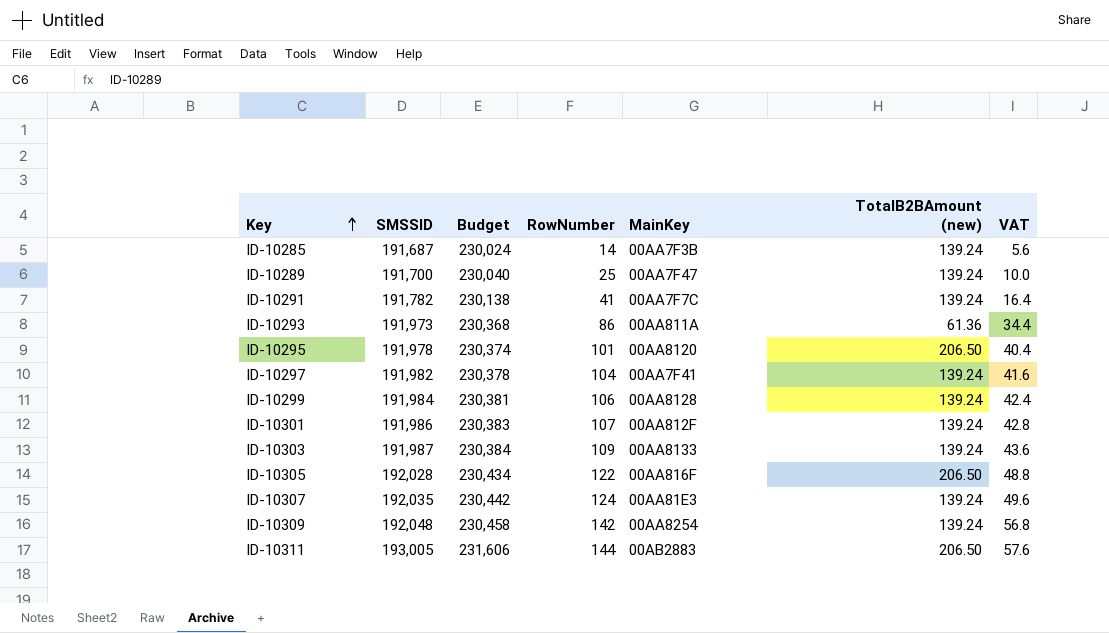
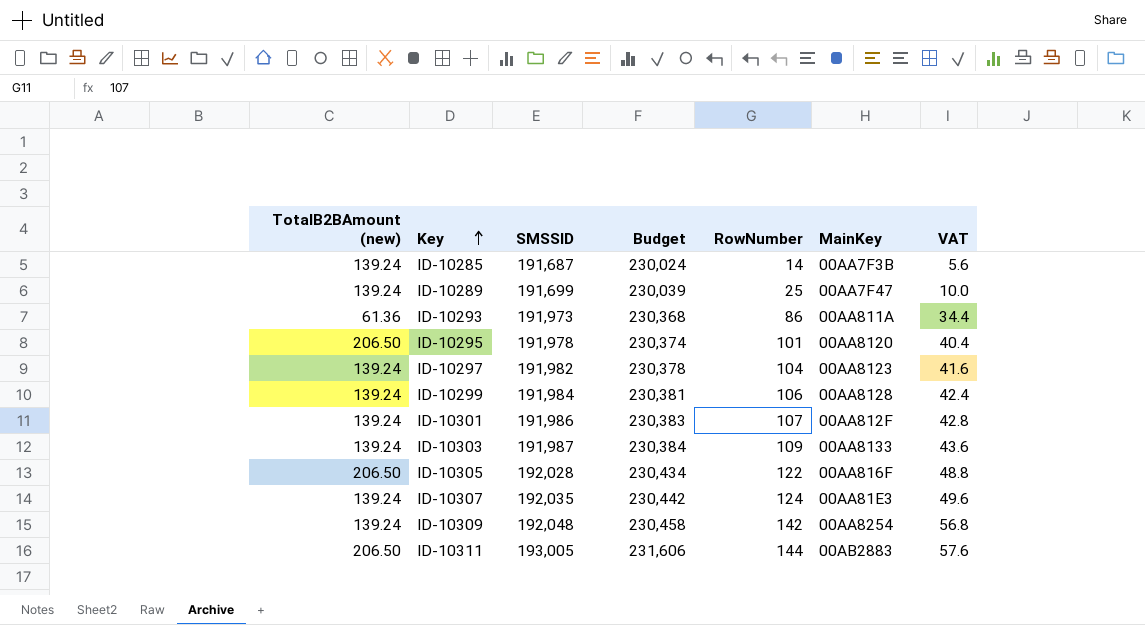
column TotalB2BAmount (new) | position: 6 -> 1
row ID-10291: 191,782 | 230,138 | 41 | 00AA7F7C | 139.24 | 16.4 -> none
ID-10289 | SMSSID: 191,700 -> 191,699
ID-10289 | Budget: 230,040 -> 230,039
ID-10297 | MainKey: 00AA7F41 -> 00AA8123

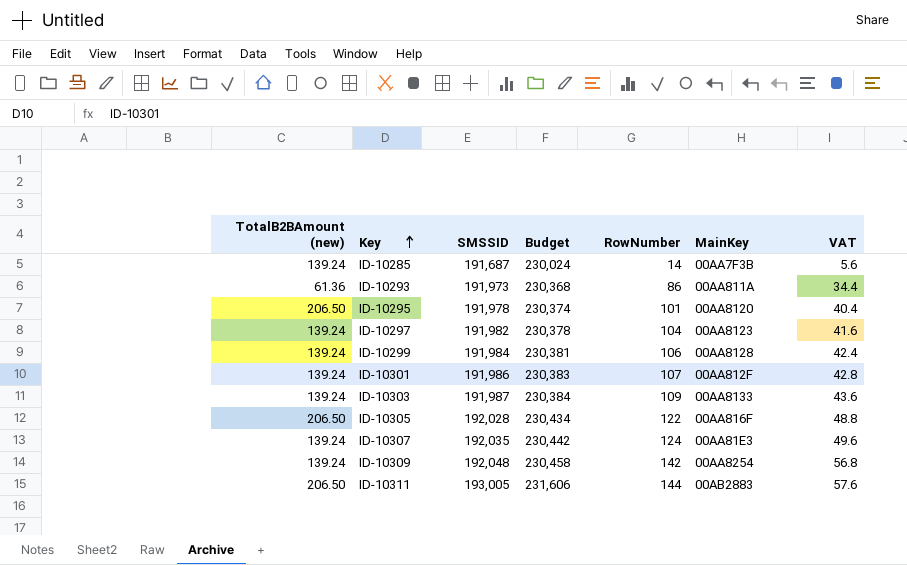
row ID-10289: 139.24 | 191,699 | 230,039 | 25 | 00AA7F47 | 10.0 -> none

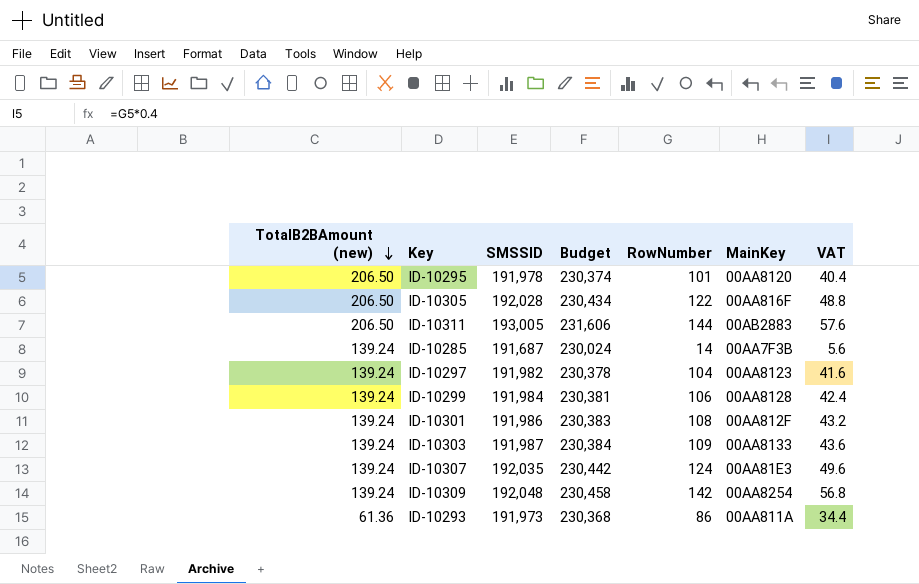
row order: Key ascending -> TotalB2BAmount (new) descending
ID-10301 | RowNumber: 107 -> 108
ID-10301 | VAT: 42.8 -> 43.2

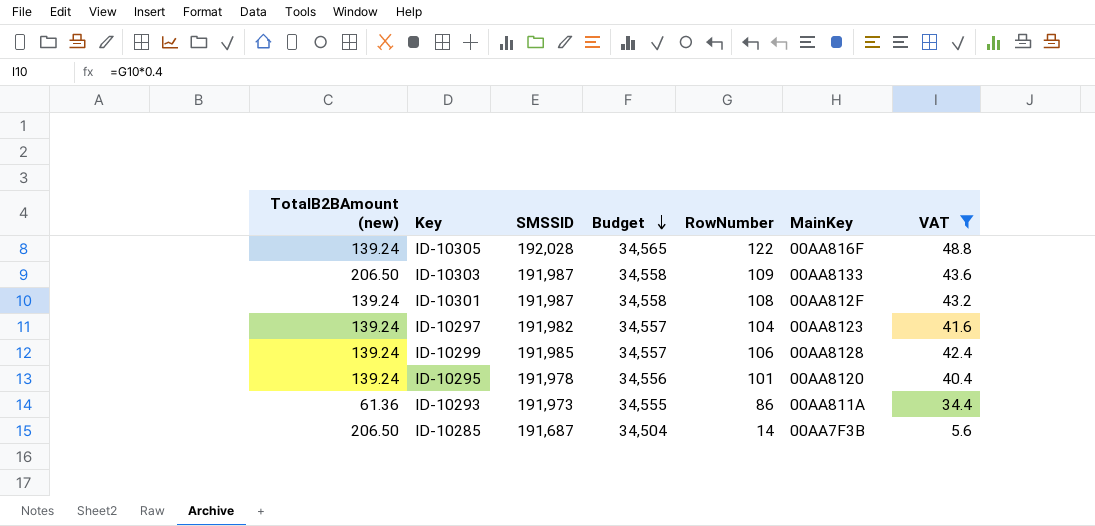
filter: none -> VAT <= 48.8
row order: TotalB2BAmount (new) descending -> Budget descending
column Budget | formula: [SMSSID] * 1.2 -> [SMSSID] * 0.18
ID-10305 | TotalB2BAmount (new): 206.50 -> 139.24
ID-10303 | TotalB2BAmount (new): 139.24 -> 206.50
ID-10301 | SMSSID: 191,986 -> 191,987
ID-10299 | SMSSID: 191,984 -> 191,985
ID-10295 | TotalB2BAmount (new): 206.50 -> 139.24
ID-10285 | TotalB2BAmount (new): 139.24 -> 206.50

